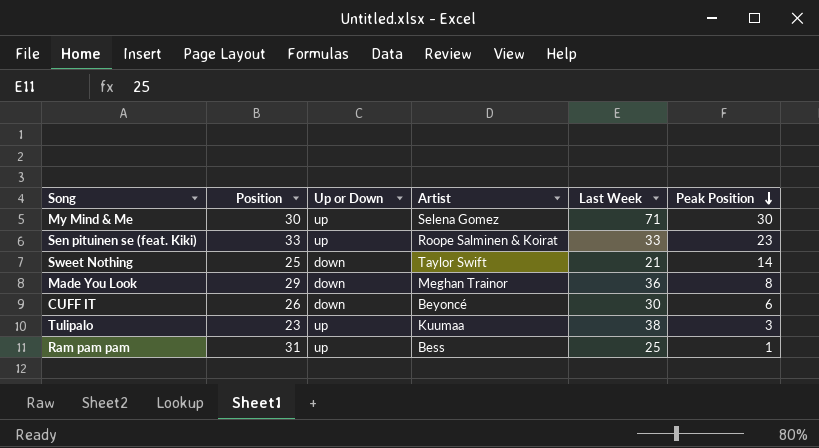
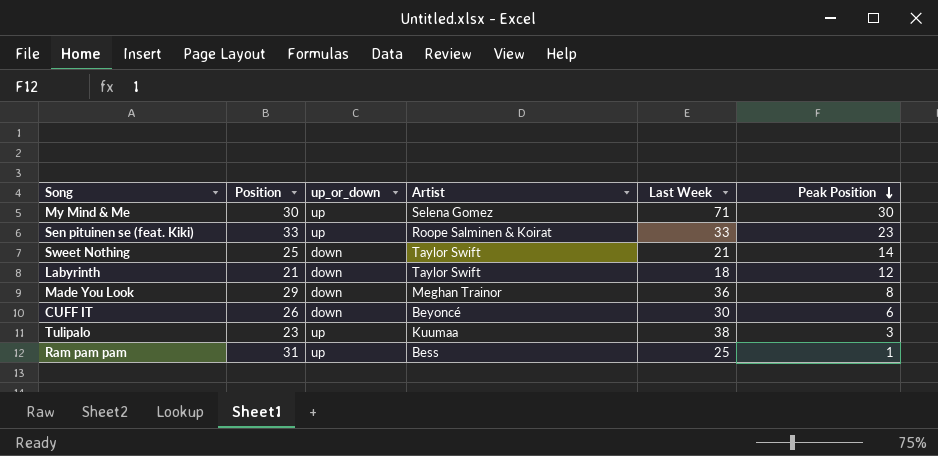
column name: Up or Down -> up_or_down
row Labyrinth: none -> 21 | down | Taylor Swift | 18 | 12

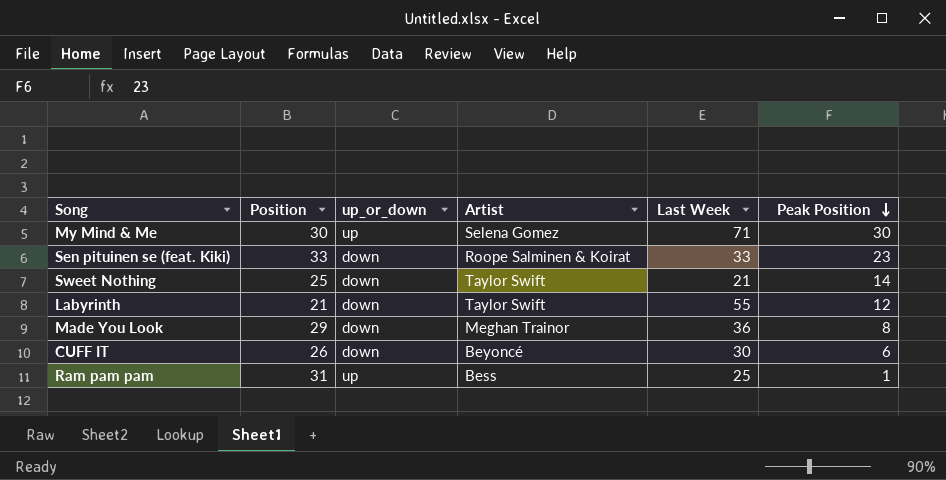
row Tulipalo: 23 | up | Kuumaa | 38 | 3 -> none
Sen pituinen se (feat. Kiki) | up_or_down: up -> down
Labyrinth | Last Week: 18 -> 55

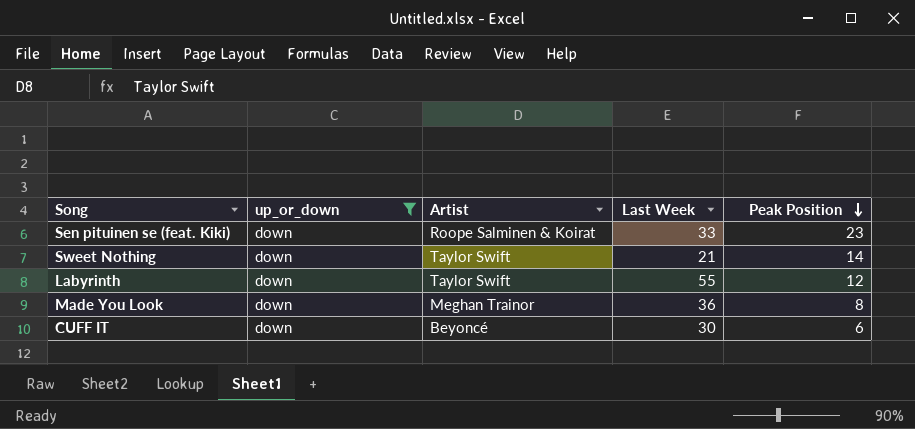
filter: none -> up_or_down = down
column Position | position: 2 -> none

